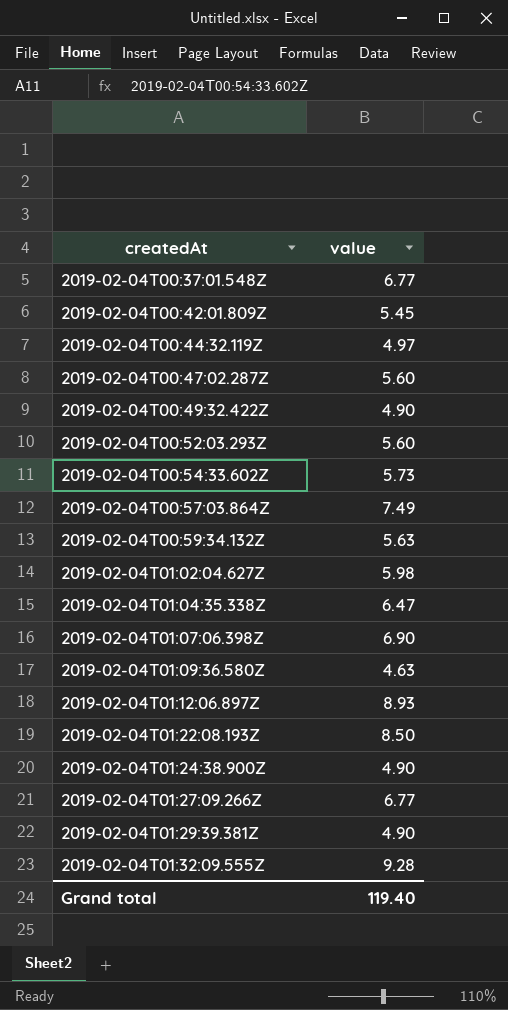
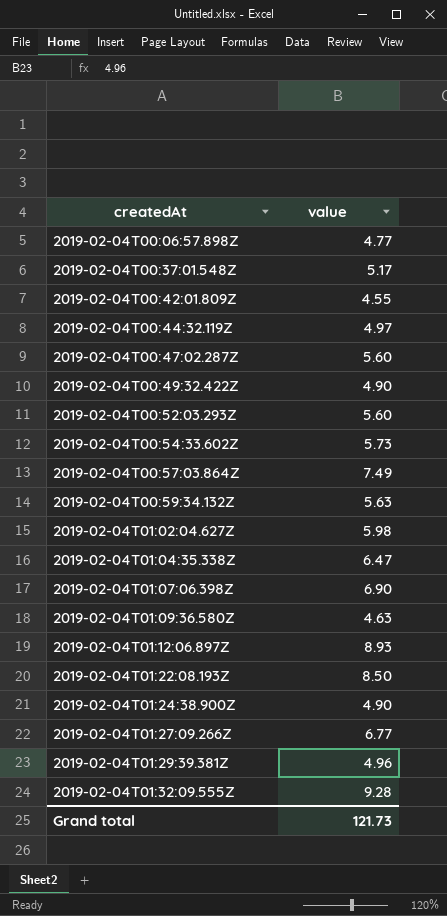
row 2019-02-04T00:06:57.898Z: none -> 4.77
2019-02-04T00:37:01.548Z | value: 6.77 -> 5.17
2019-02-04T00:42:01.809Z | value: 5.45 -> 4.55
2019-02-04T01:29:39.381Z | value: 4.90 -> 4.96
Grand total | value: 119.40 -> 121.73

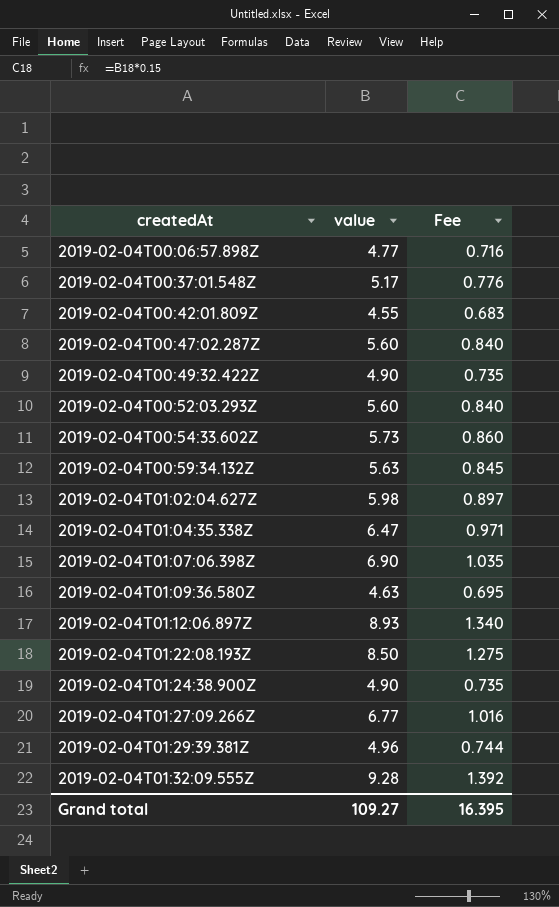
column Fee | formula: none -> [value] * 0.15
row 2019-02-04T00:44:32.119Z: 4.97 -> none
row 2019-02-04T00:57:03.864Z: 7.49 -> none
Grand total | value: 121.73 -> 109.27

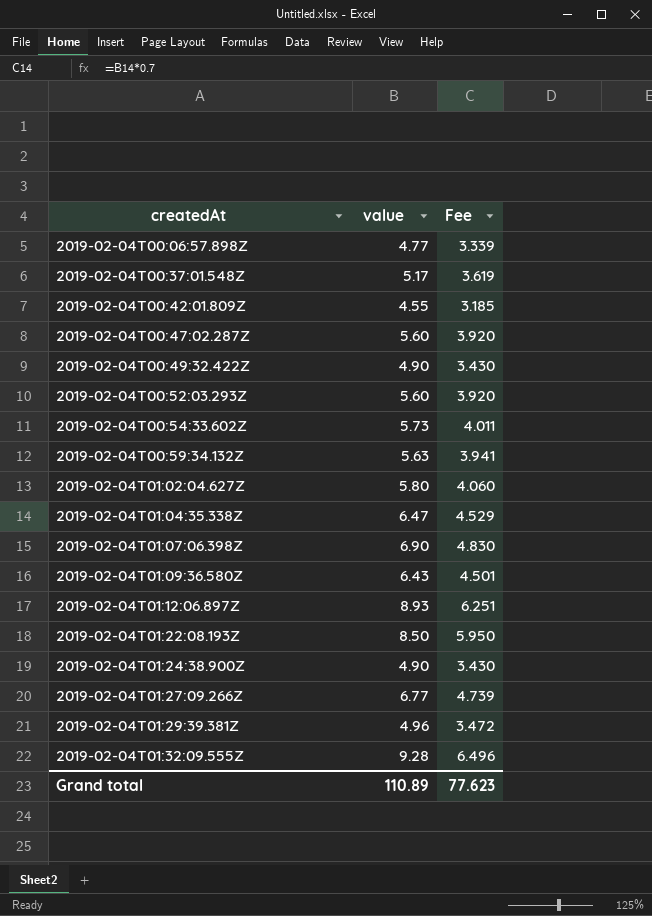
column Fee | formula: [value] * 0.15 -> [value] * 0.7
2019-02-04T01:02:04.627Z | value: 5.98 -> 5.80
2019-02-04T01:09:36.580Z | value: 4.63 -> 6.43
Grand total | value: 109.27 -> 110.89
Grand total | Fee: 16.395 -> 77.623

